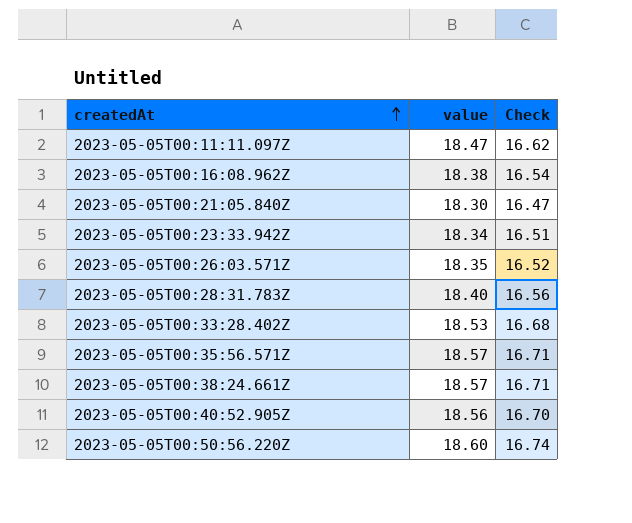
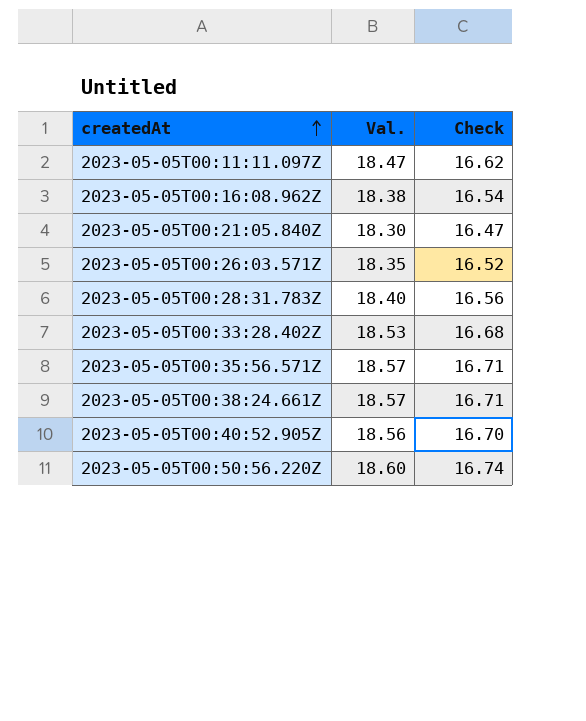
column name: value -> Val.
row 2023-05-05T00:23:33.942Z: 18.34 | 16.51 -> none

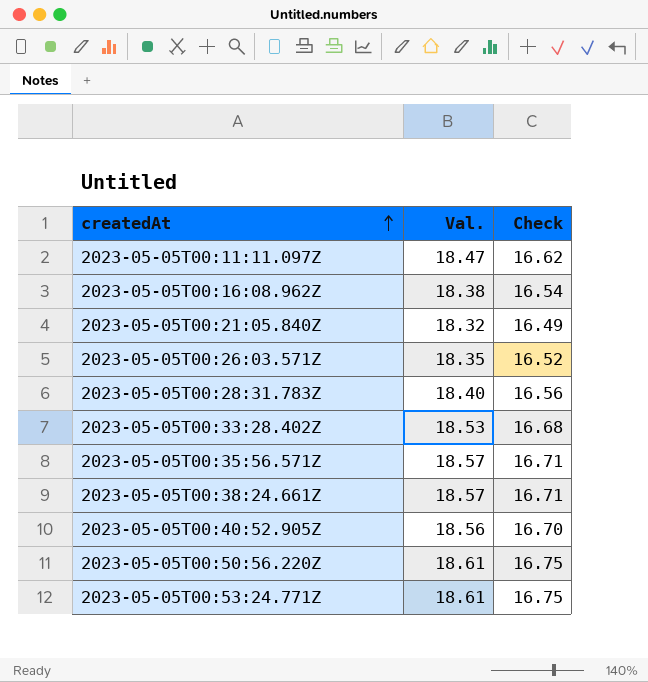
2023-05-05T00:21:05.840Z | Val.: 18.30 -> 18.32
2023-05-05T00:21:05.840Z | Check: 16.47 -> 16.49
2023-05-05T00:50:56.220Z | Val.: 18.60 -> 18.61
2023-05-05T00:50:56.220Z | Check: 16.74 -> 16.75
row 2023-05-05T00:53:24.771Z: none -> 18.61 | 16.75

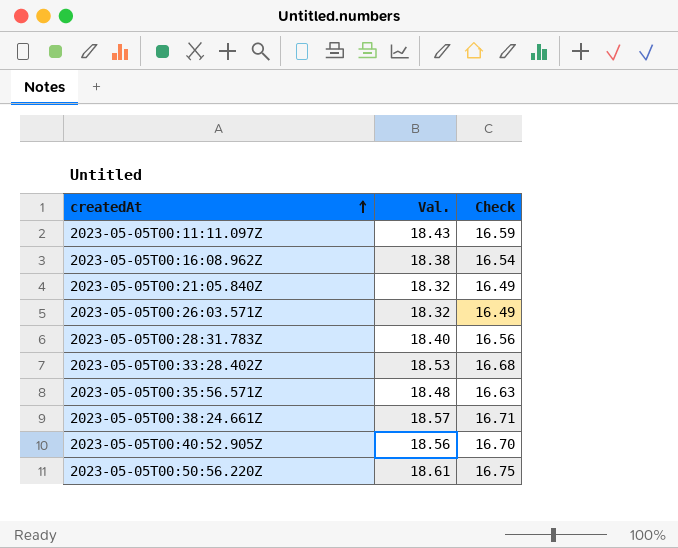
row 2023-05-05T00:53:24.771Z: 18.61 | 16.75 -> none
2023-05-05T00:11:11.097Z | Val.: 18.47 -> 18.43
2023-05-05T00:11:11.097Z | Check: 16.62 -> 16.59
2023-05-05T00:26:03.571Z | Val.: 18.35 -> 18.32
2023-05-05T00:26:03.571Z | Check: 16.52 -> 16.49
2023-05-05T00:35:56.571Z | Val.: 18.57 -> 18.48
2023-05-05T00:35:56.571Z | Check: 16.71 -> 16.63

